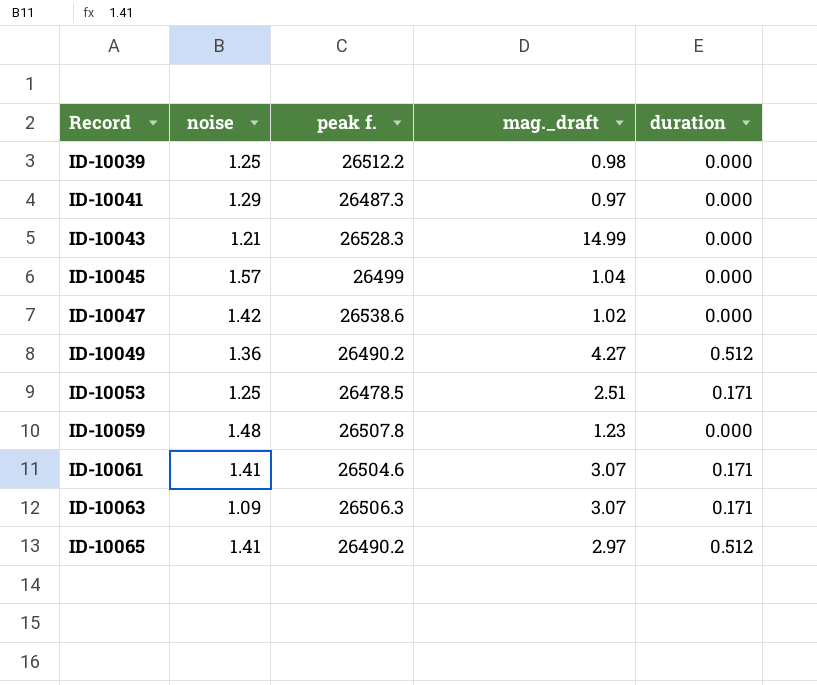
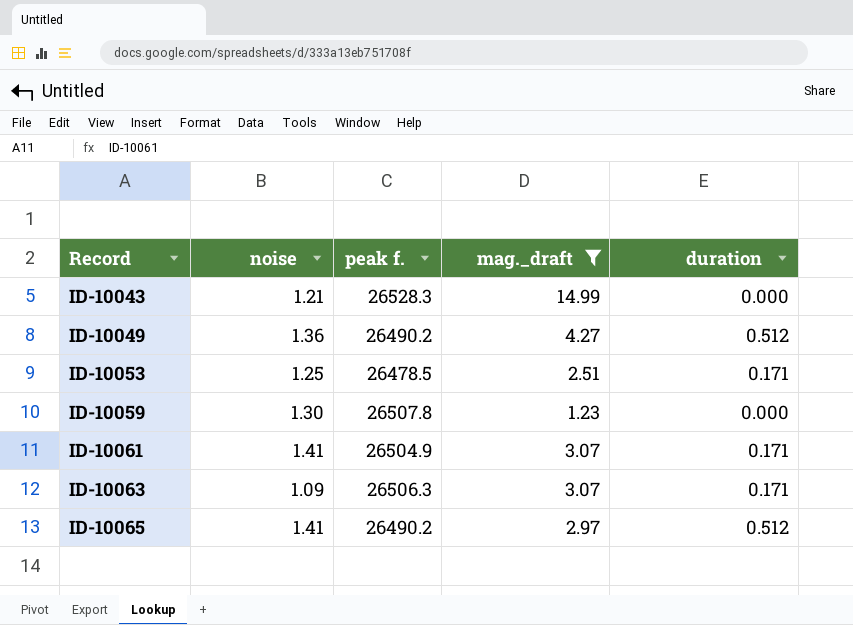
filter: none -> mag._draft >= 1.23
ID-10059 | noise: 1.48 -> 1.30
ID-10061 | peak f.: 26504.6 -> 26504.9

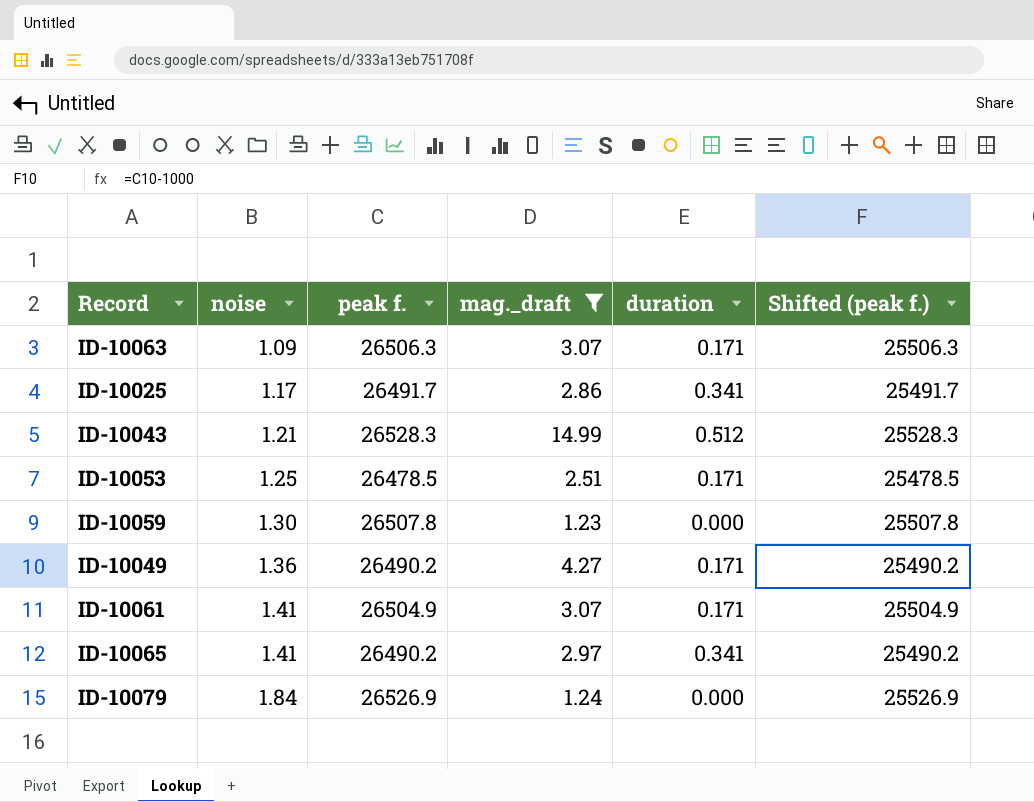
row order: Record ascending -> noise ascending
column Shifted (peak f.) | formula: none -> [peak f.] - 1000
row ID-10025: none -> 1.17 | 26491.7 | 2.86 | 0.341 | 25491.7
ID-10043 | duration: 0.000 -> 0.512
ID-10049 | duration: 0.512 -> 0.171
ID-10065 | duration: 0.512 -> 0.341
row ID-10079: none -> 1.84 | 26526.9 | 1.24 | 0.000 | 25526.9

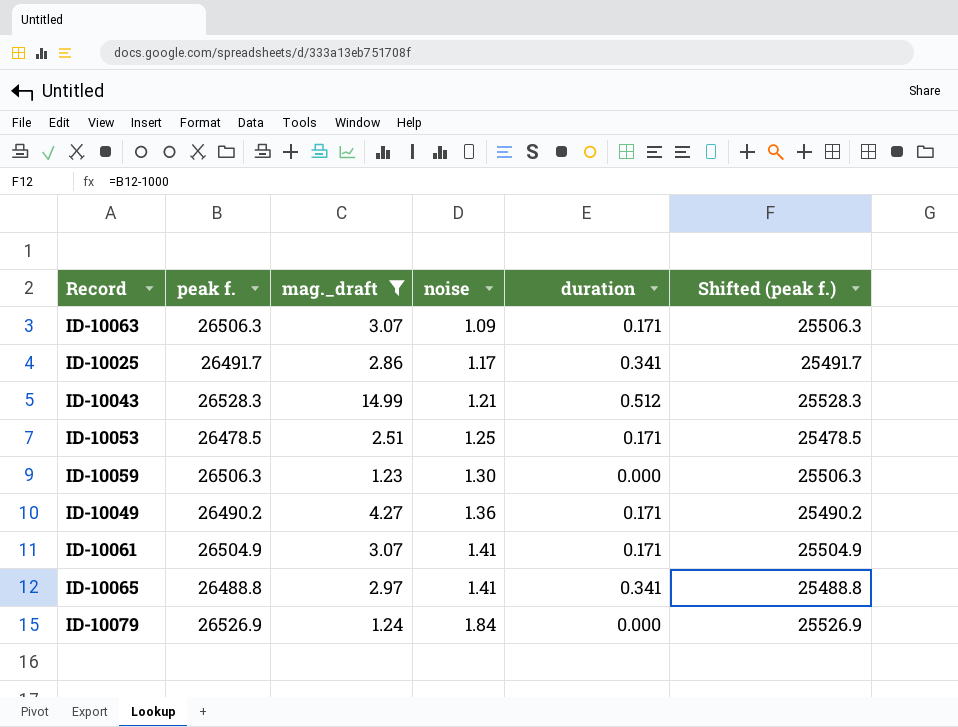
column noise | position: 2 -> 4
ID-10059 | peak f.: 26507.8 -> 26506.3
ID-10059 | Shifted (peak f.): 25507.8 -> 25506.3
ID-10065 | peak f.: 26490.2 -> 26488.8
ID-10065 | Shifted (peak f.): 25490.2 -> 25488.8

